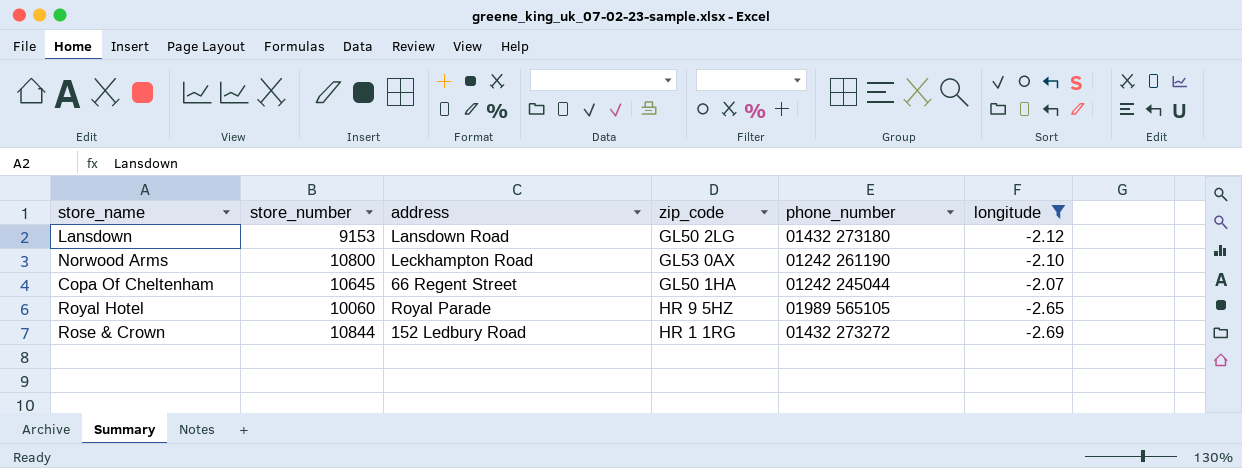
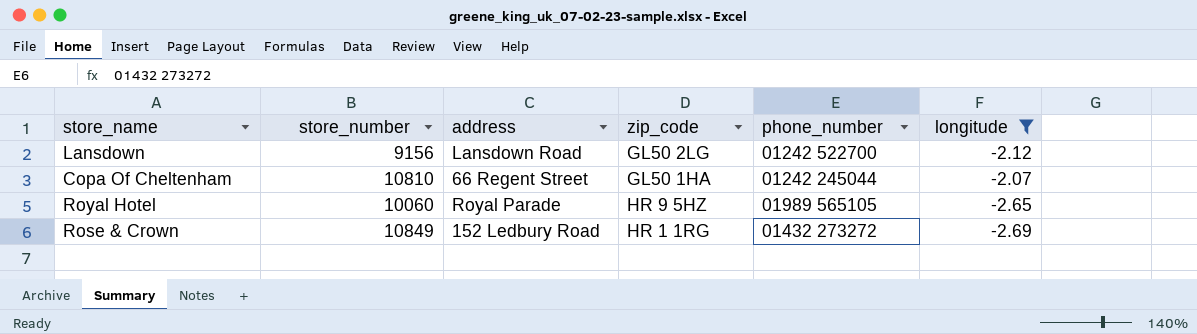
row Norwood Arms: 10800 | Leckhampton Road | GL53 0AX | 01242 261190 | -2.10 -> none
Lansdown | store_number: 9153 -> 9156
Lansdown | phone_number: 01432 273180 -> 01242 522700
Copa Of Cheltenham | store_number: 10645 -> 10810
Rose & Crown | store_number: 10844 -> 10849

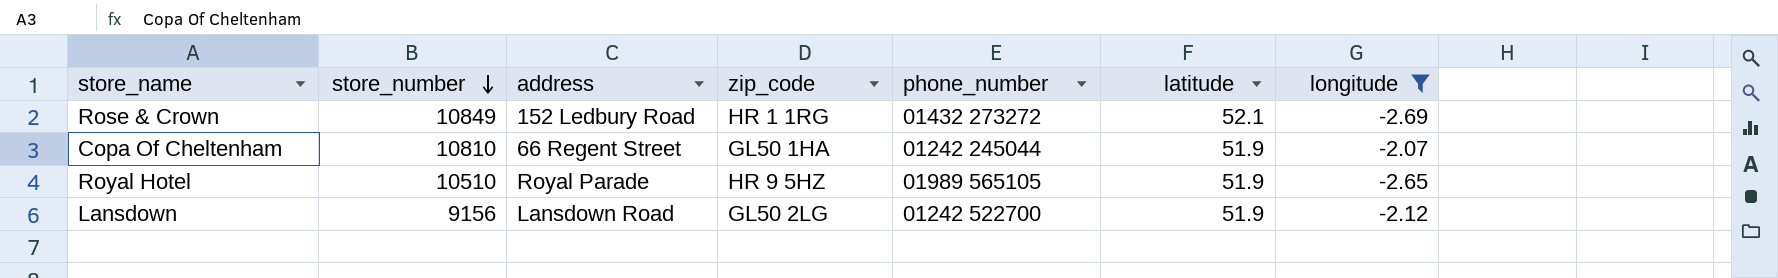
row order: none -> store_number descending
column latitude | position: none -> 6
Royal Hotel | store_number: 10060 -> 10510

